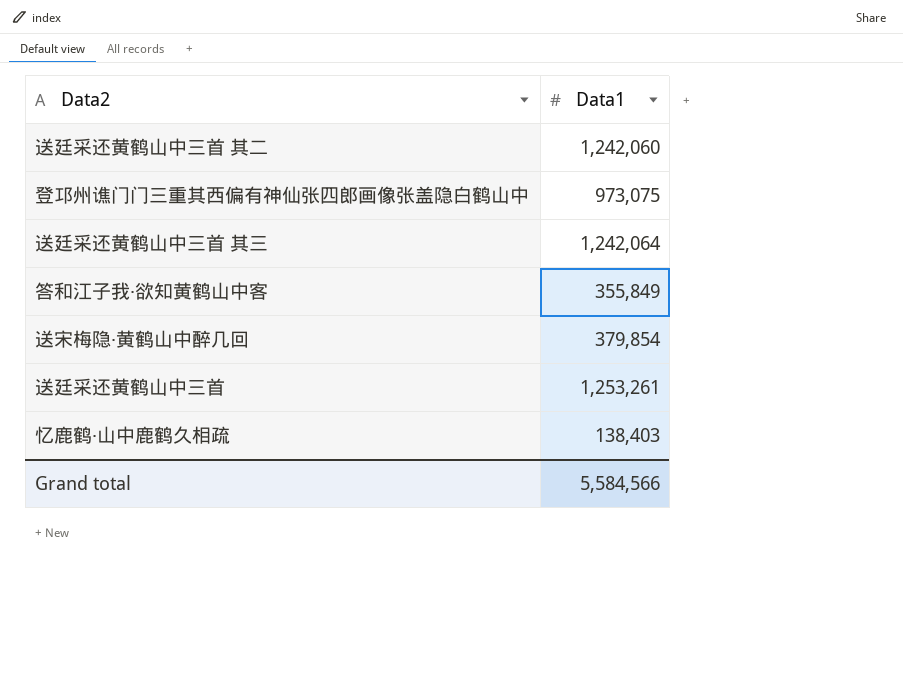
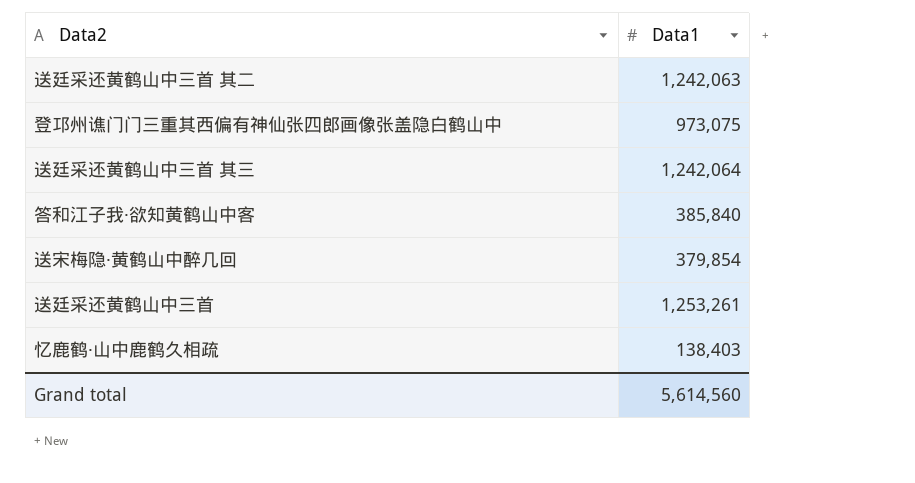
送廷采还黄鹤山中三首 其二 | Data1: 1,242,060 -> 1,242,063
答和江子我·欲知黄鹤山中客 | Data1: 355,849 -> 385,840
Grand total | Data1: 5,584,566 -> 5,614,560

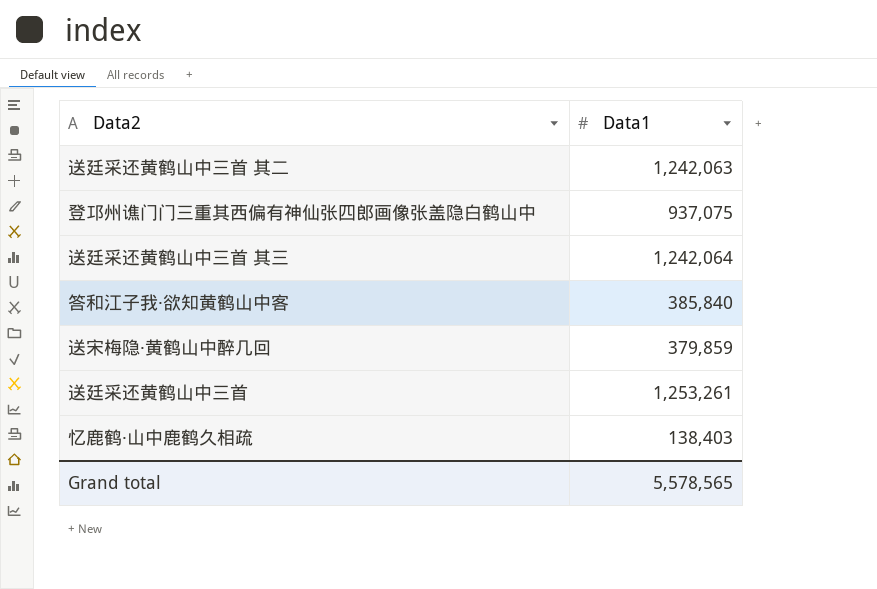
登邛州谯门门三重其西偏有神仙张四郎画像张盖隐白鹤山中 | Data1: 973,075 -> 937,075
送宋梅隐·黄鹤山中醉几回 | Data1: 379,854 -> 379,859
Grand total | Data1: 5,614,560 -> 5,578,565

